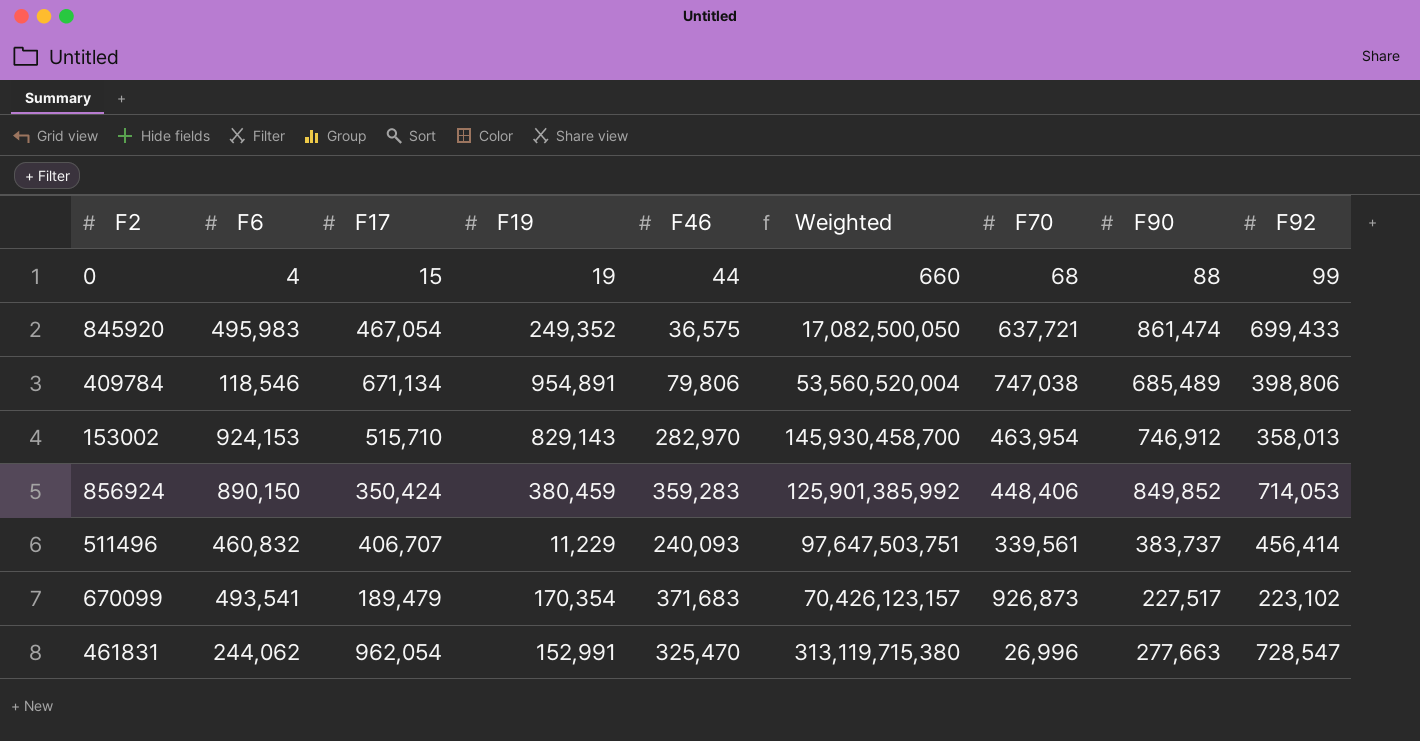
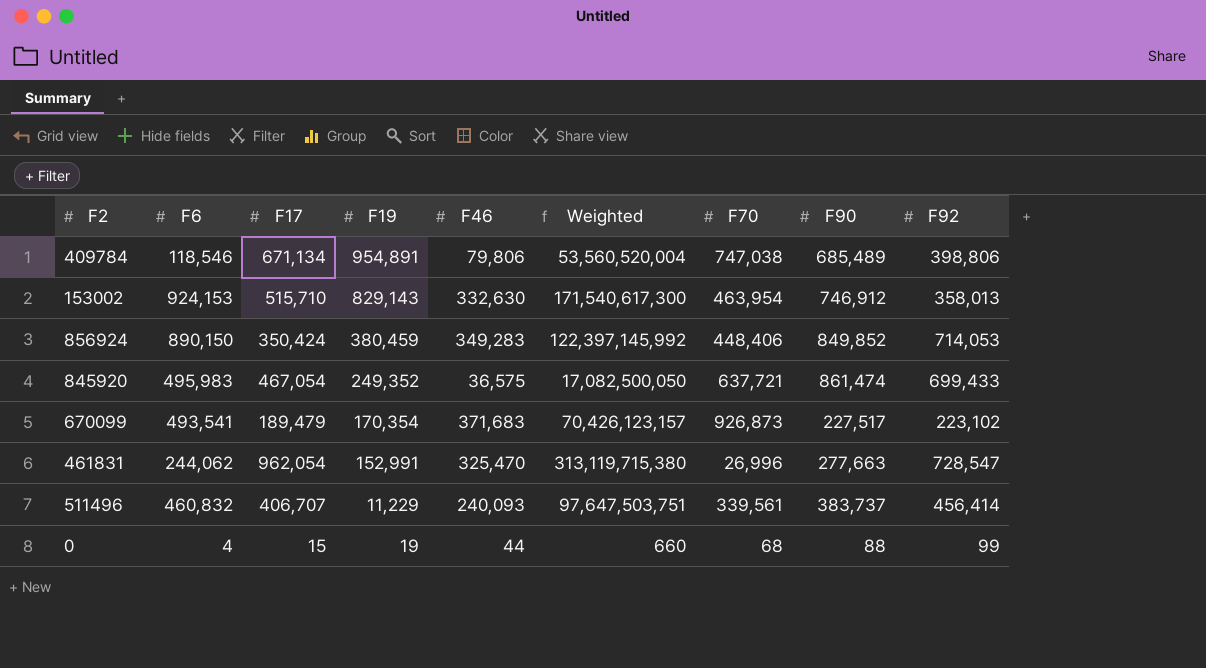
row order: none -> F19 descending
153002 | F46: 282,970 -> 332,630
153002 | Weighted: 145,930,458,700 -> 171,540,617,300
856924 | F46: 359,283 -> 349,283
856924 | Weighted: 125,901,385,992 -> 122,397,145,992

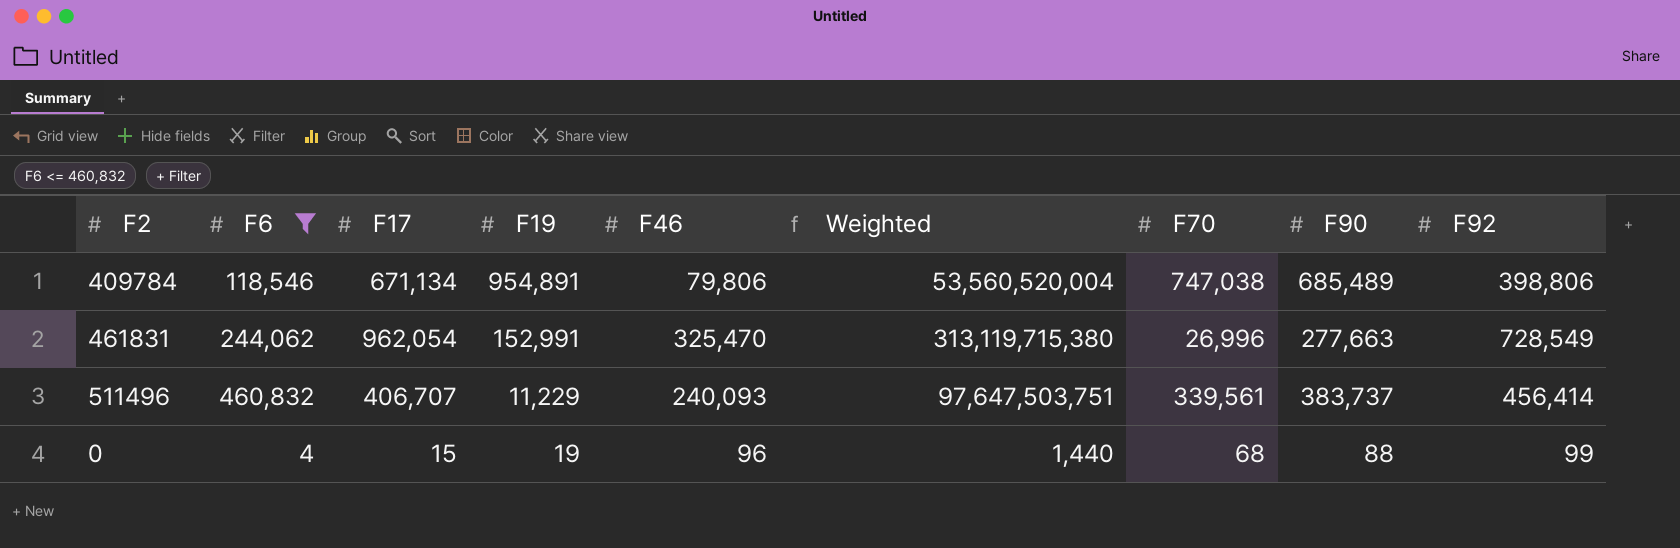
filter: none -> F6 <= 460,832
461831 | F92: 728,547 -> 728,549
0 | F46: 44 -> 96
0 | Weighted: 660 -> 1,440

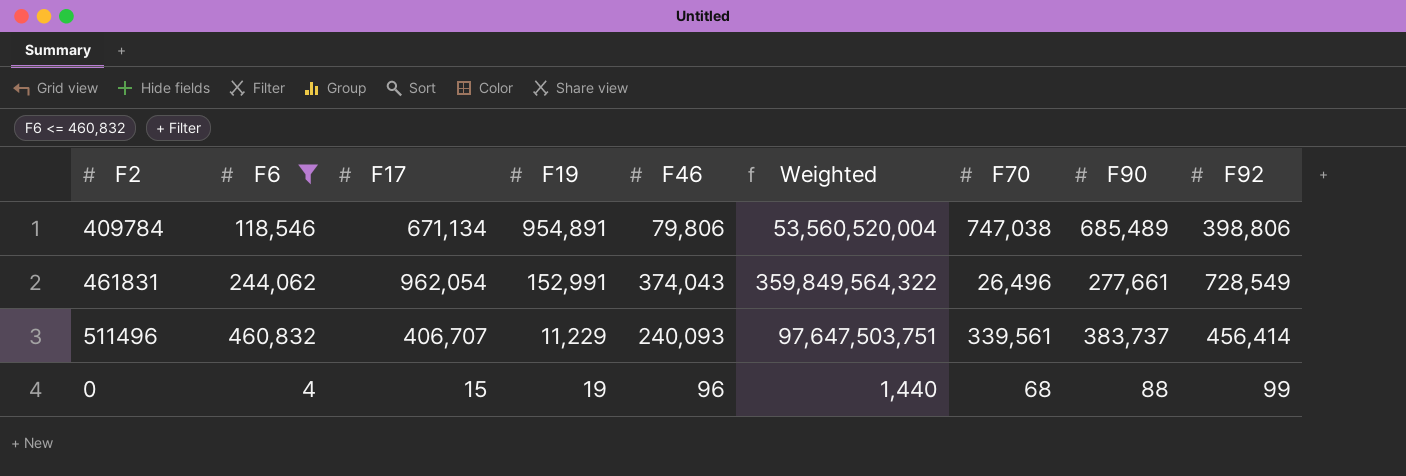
461831 | F46: 325,470 -> 374,043
461831 | Weighted: 313,119,715,380 -> 359,849,564,322
461831 | F70: 26,996 -> 26,496
461831 | F90: 277,663 -> 277,661

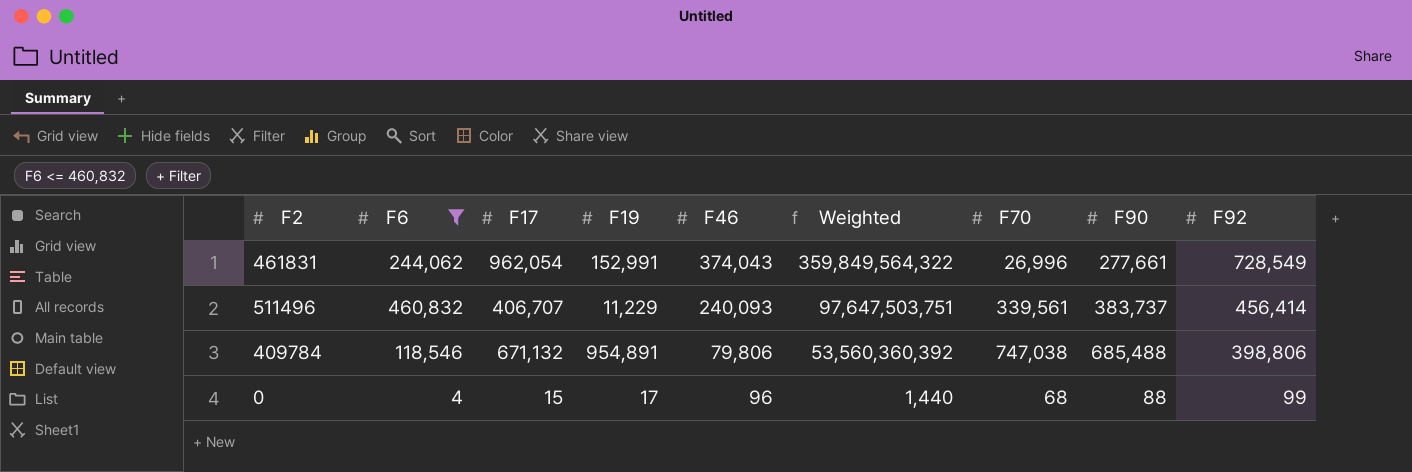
row order: F19 descending -> F46 descending
461831 | F70: 26,496 -> 26,996
409784 | F17: 671,134 -> 671,132
409784 | Weighted: 53,560,520,004 -> 53,560,360,392
409784 | F90: 685,489 -> 685,488
0 | F19: 19 -> 17

